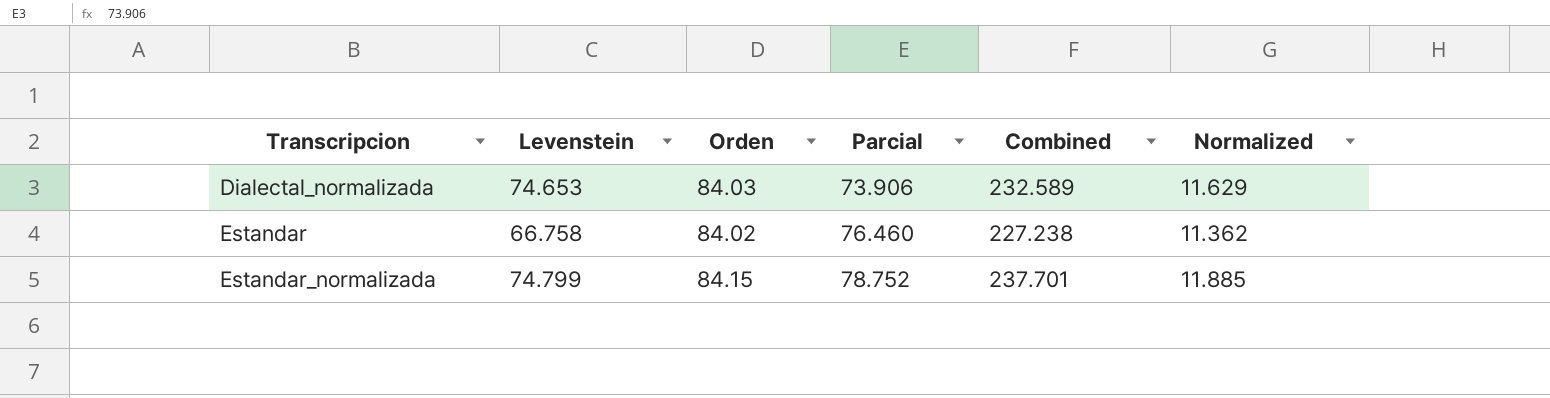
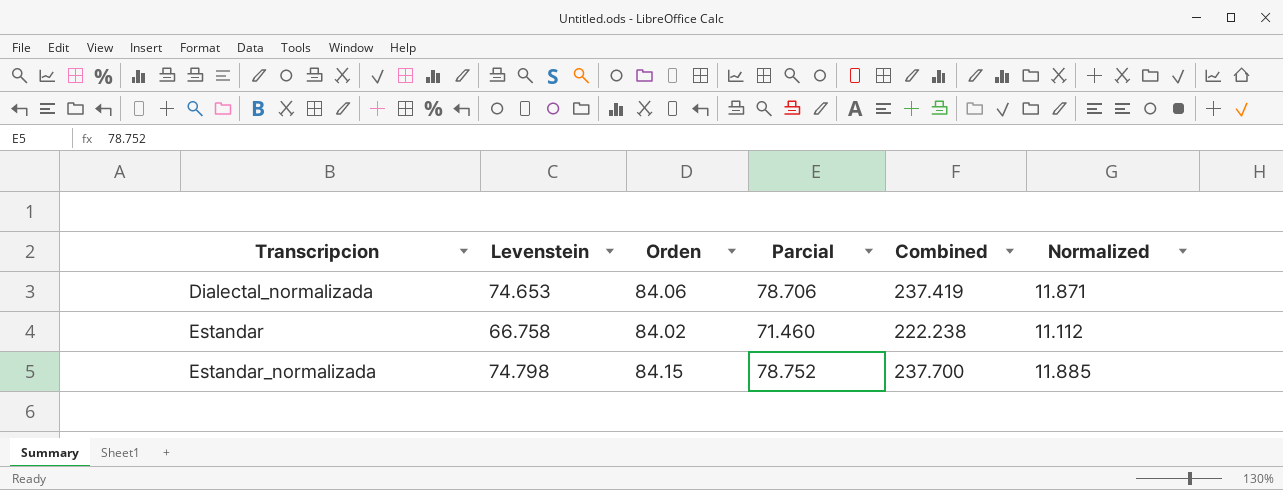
Dialectal_normalizada | Orden: 84.03 -> 84.06
Dialectal_normalizada | Parcial: 73.906 -> 78.706
Dialectal_normalizada | Combined: 232.589 -> 237.419
Dialectal_normalizada | Normalized: 11.629 -> 11.871
Estandar | Parcial: 76.460 -> 71.460
Estandar | Combined: 227.238 -> 222.238
Estandar | Normalized: 11.362 -> 11.112
Estandar_normalizada | Levenstein: 74.799 -> 74.798
Estandar_normalizada | Combined: 237.701 -> 237.700

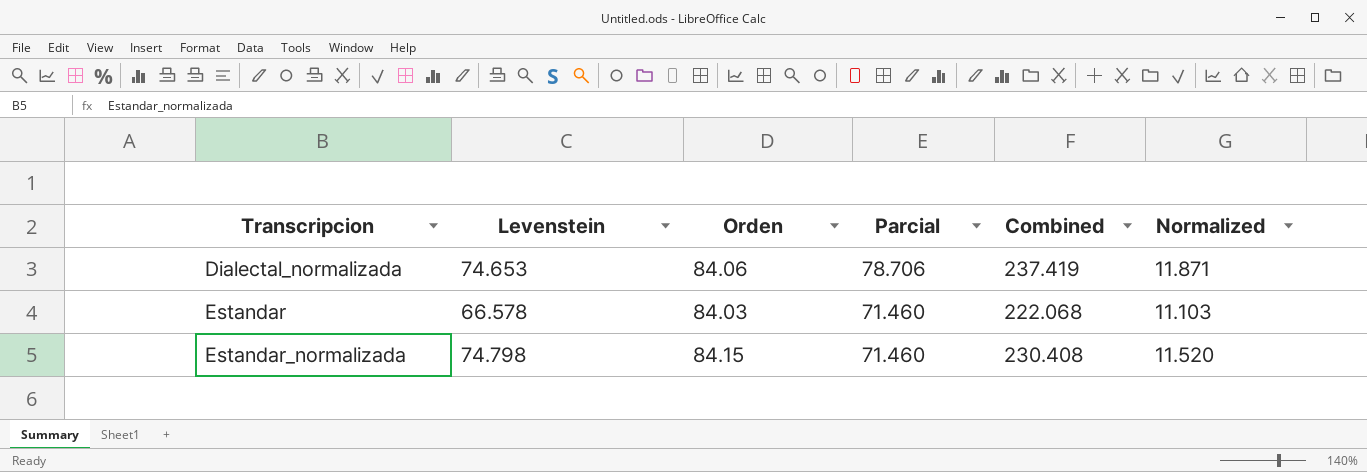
Estandar | Levenstein: 66.758 -> 66.578
Estandar | Orden: 84.02 -> 84.03
Estandar | Combined: 222.238 -> 222.068
Estandar | Normalized: 11.112 -> 11.103
Estandar_normalizada | Parcial: 78.752 -> 71.460
Estandar_normalizada | Combined: 237.700 -> 230.408
Estandar_normalizada | Normalized: 11.885 -> 11.520

